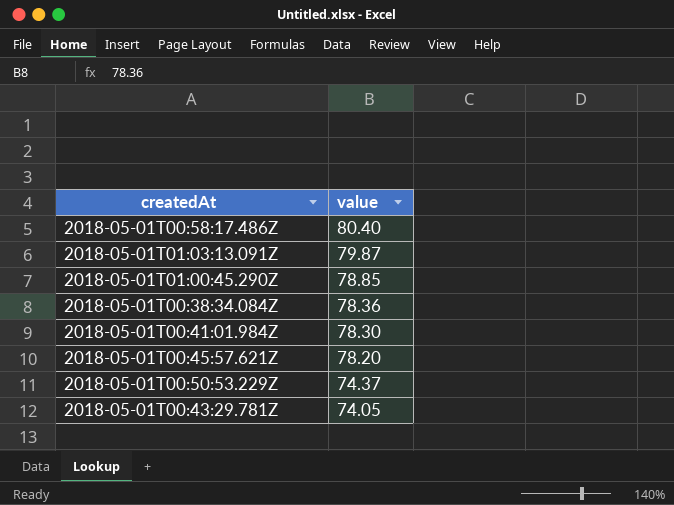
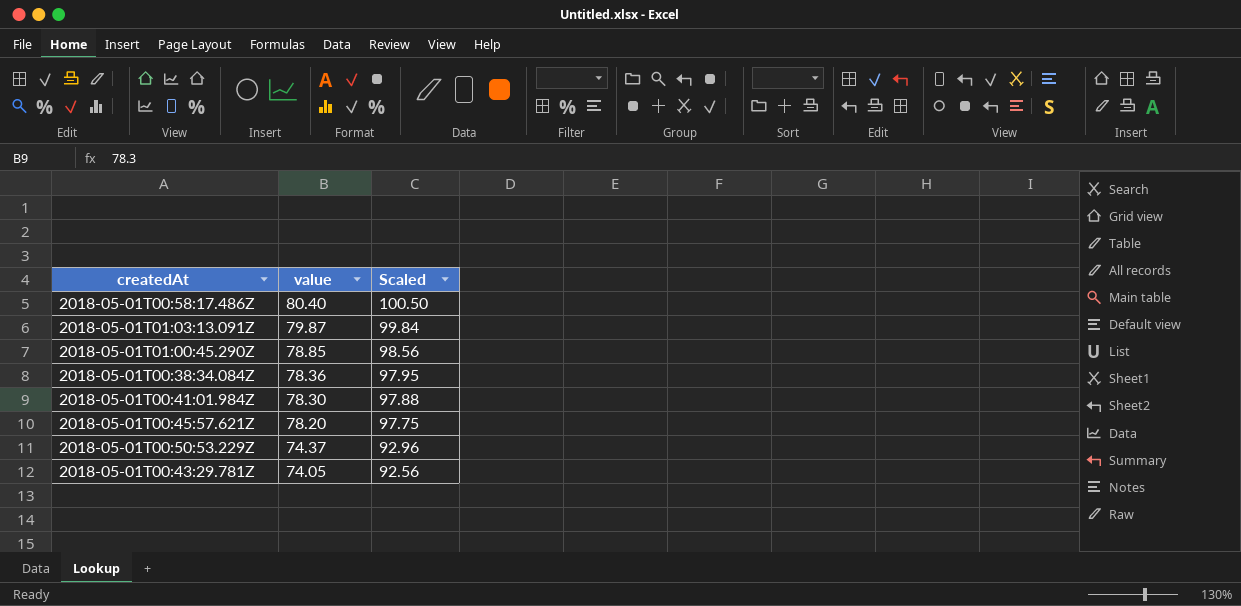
column Scaled | formula: none -> [value] * 1.25

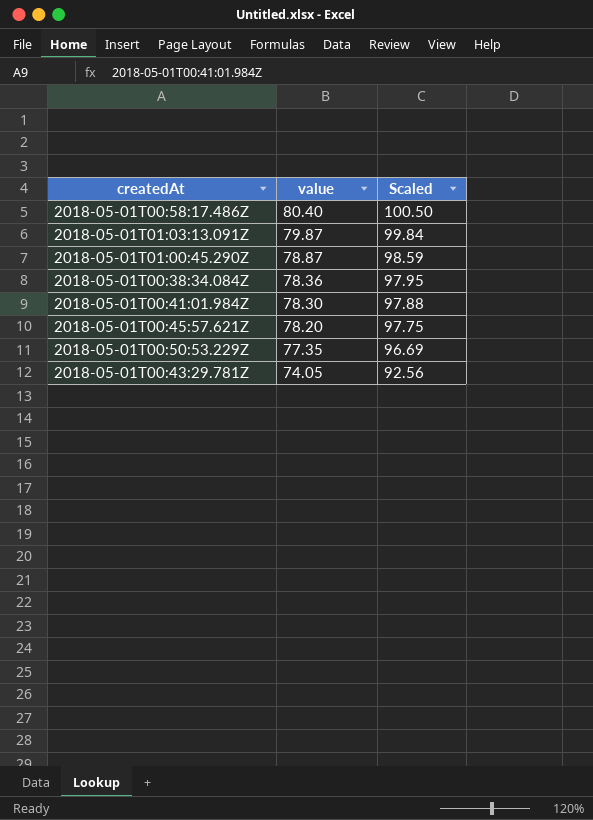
2018-05-01T01:00:45.290Z | value: 78.85 -> 78.87
2018-05-01T01:00:45.290Z | Scaled: 98.56 -> 98.59
2018-05-01T00:50:53.229Z | value: 74.37 -> 77.35
2018-05-01T00:50:53.229Z | Scaled: 92.96 -> 96.69

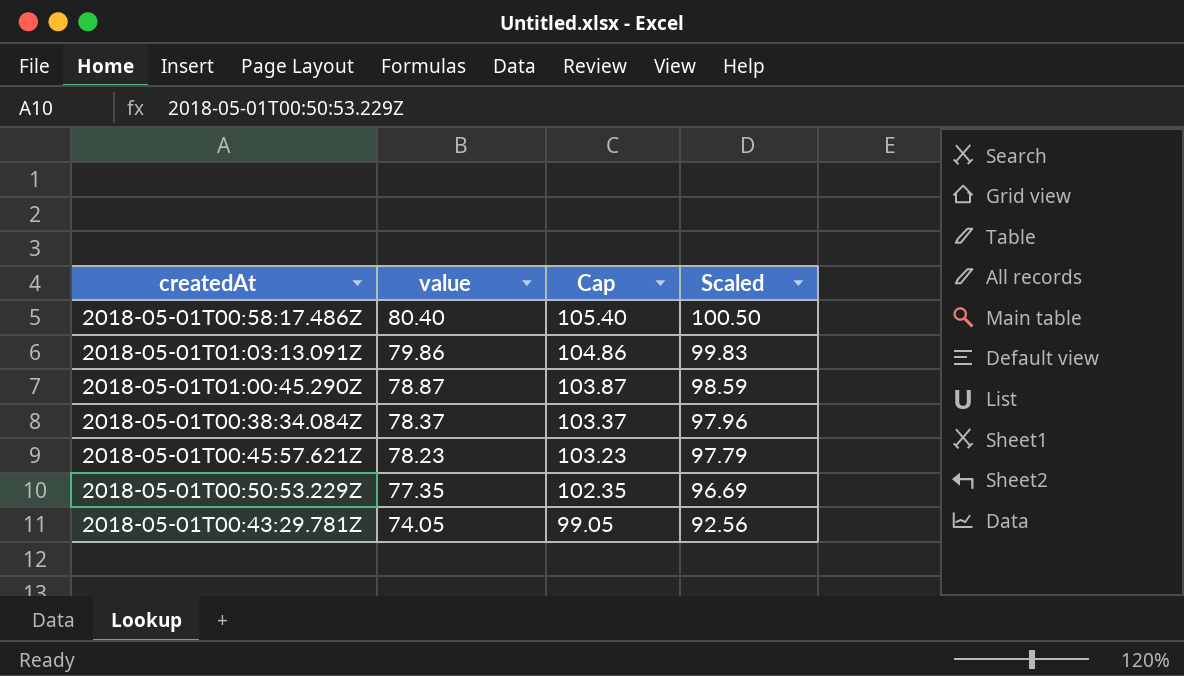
column Cap | formula: none -> [value] + 25
row 2018-05-01T00:41:01.984Z: 78.30 | 97.88 -> none
2018-05-01T01:03:13.091Z | value: 79.87 -> 79.86
2018-05-01T01:03:13.091Z | Scaled: 99.84 -> 99.83
2018-05-01T00:38:34.084Z | value: 78.36 -> 78.37
2018-05-01T00:38:34.084Z | Scaled: 97.95 -> 97.96
2018-05-01T00:45:57.621Z | value: 78.20 -> 78.23
2018-05-01T00:45:57.621Z | Scaled: 97.75 -> 97.79

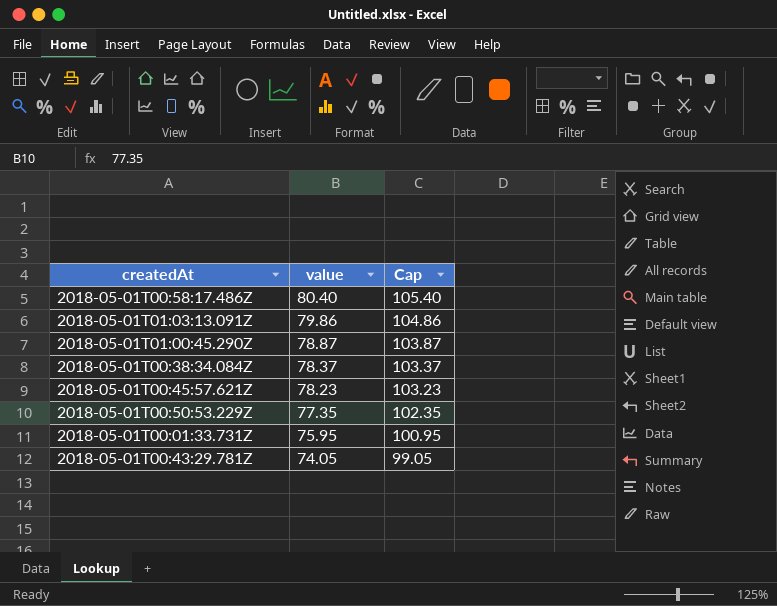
column Scaled | formula: [value] * 1.25 -> none
row 2018-05-01T00:01:33.731Z: none -> 75.95 | 100.95

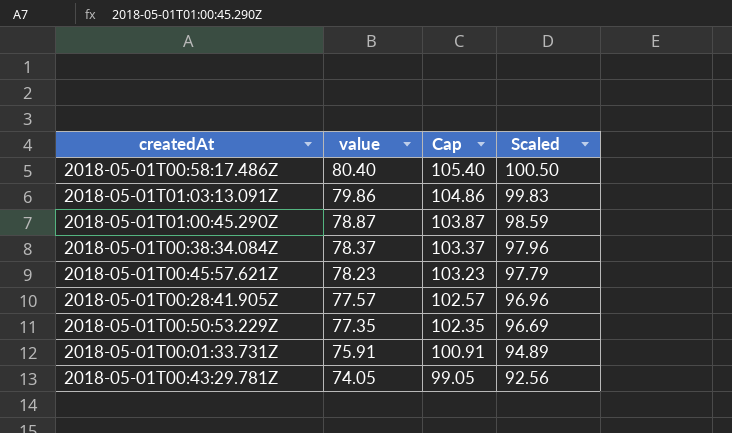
column Scaled | formula: none -> [value] * 1.25
row 2018-05-01T00:28:41.905Z: none -> 77.57 | 102.57 | 96.96
2018-05-01T00:01:33.731Z | value: 75.95 -> 75.91
2018-05-01T00:01:33.731Z | Cap: 100.95 -> 100.91

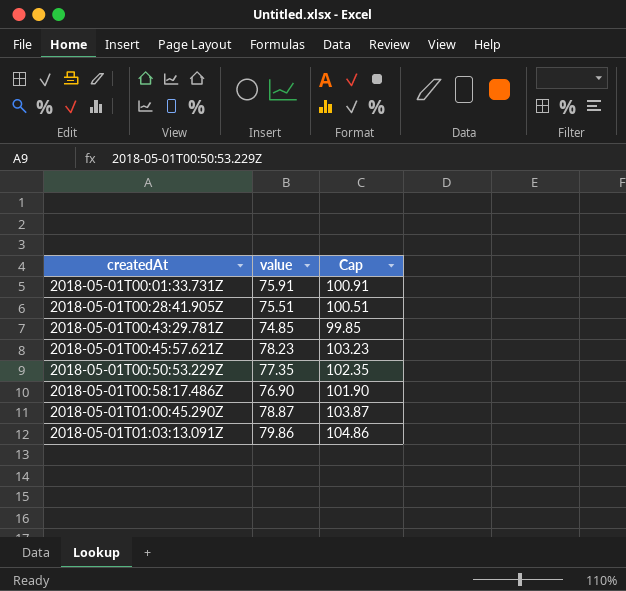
row order: value descending -> createdAt ascending
column Scaled | formula: [value] * 1.25 -> none
row 2018-05-01T00:38:34.084Z: 78.37 | 103.37 | 97.96 -> none
2018-05-01T00:28:41.905Z | value: 77.57 -> 75.51
2018-05-01T00:28:41.905Z | Cap: 102.57 -> 100.51
2018-05-01T00:43:29.781Z | value: 74.05 -> 74.85
2018-05-01T00:43:29.781Z | Cap: 99.05 -> 99.85
2018-05-01T00:58:17.486Z | value: 80.40 -> 76.90
2018-05-01T00:58:17.486Z | Cap: 105.40 -> 101.90

